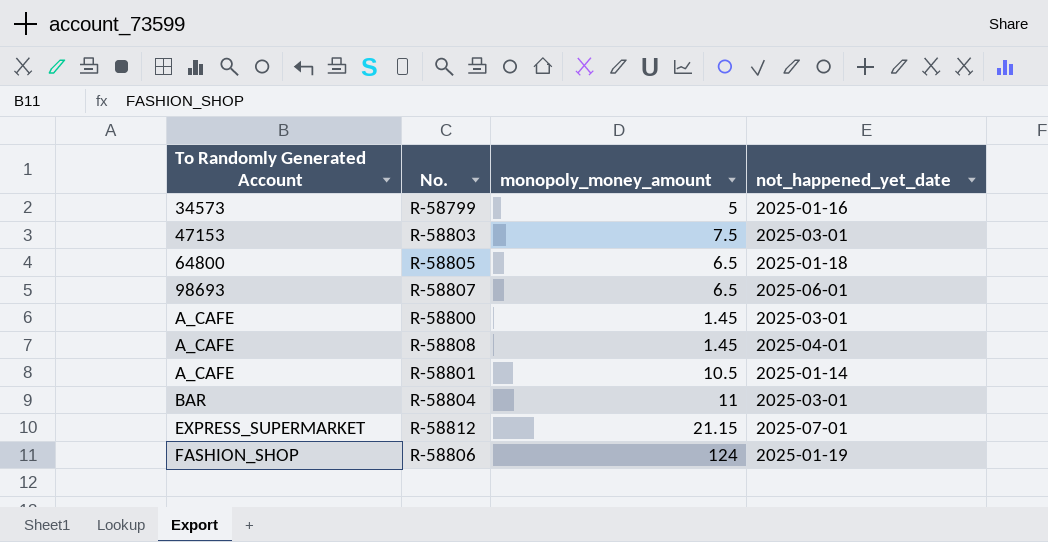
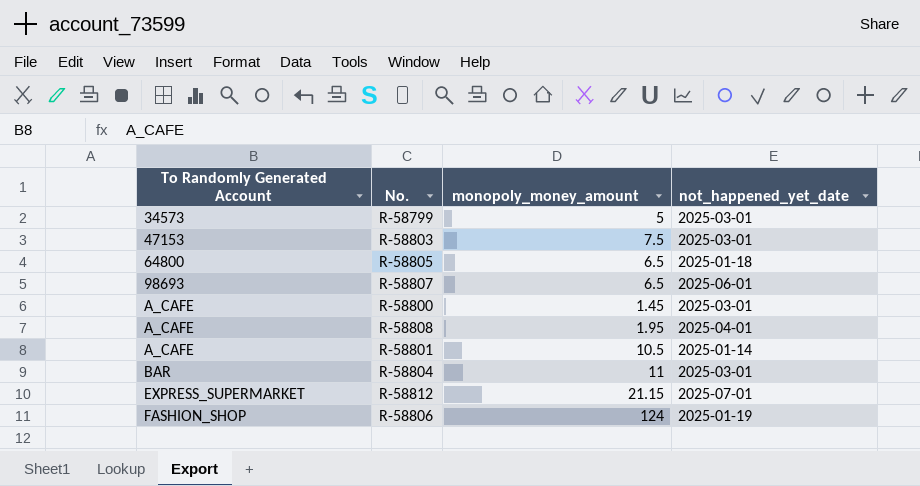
R-58799 | not_happened_yet_date: 2025-01-16 -> 2025-03-01
R-58808 | monopoly_money_amount: 1.45 -> 1.95

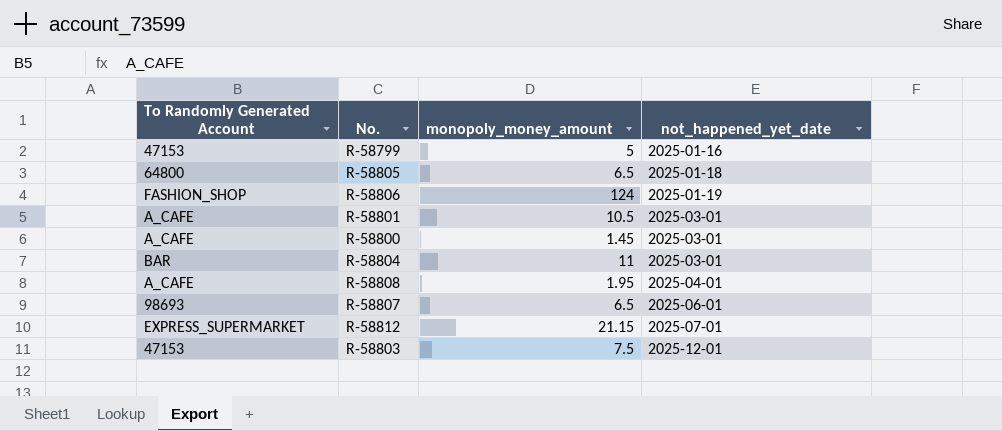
row order: To Randomly Generated Account ascending -> not_happened_yet_date ascending
R-58799 | To Randomly Generated Account: 34573 -> 47153
R-58799 | not_happened_yet_date: 2025-03-01 -> 2025-01-16
R-58801 | not_happened_yet_date: 2025-01-14 -> 2025-03-01
R-58803 | not_happened_yet_date: 2025-03-01 -> 2025-12-01

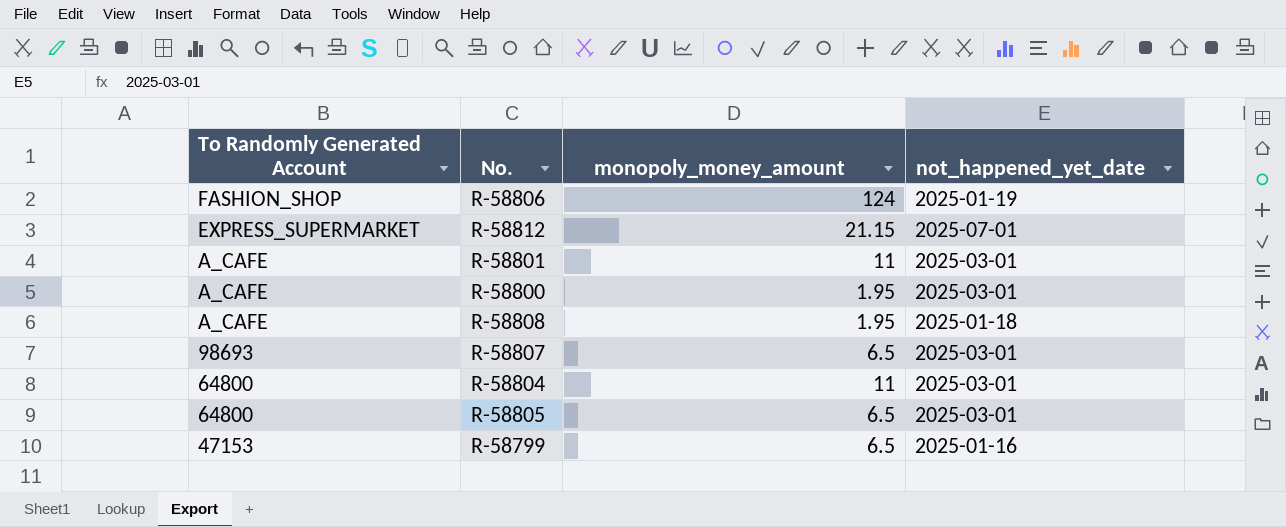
row order: not_happened_yet_date ascending -> To Randomly Generated Account descending
row R-58803: 47153 | 7.5 | 2025-12-01 -> none
R-58801 | monopoly_money_amount: 10.5 -> 11
R-58800 | monopoly_money_amount: 1.45 -> 1.95
R-58808 | not_happened_yet_date: 2025-04-01 -> 2025-01-18
R-58807 | not_happened_yet_date: 2025-06-01 -> 2025-03-01
R-58804 | To Randomly Generated Account: BAR -> 64800
R-58805 | not_happened_yet_date: 2025-01-18 -> 2025-03-01
R-58799 | monopoly_money_amount: 5 -> 6.5

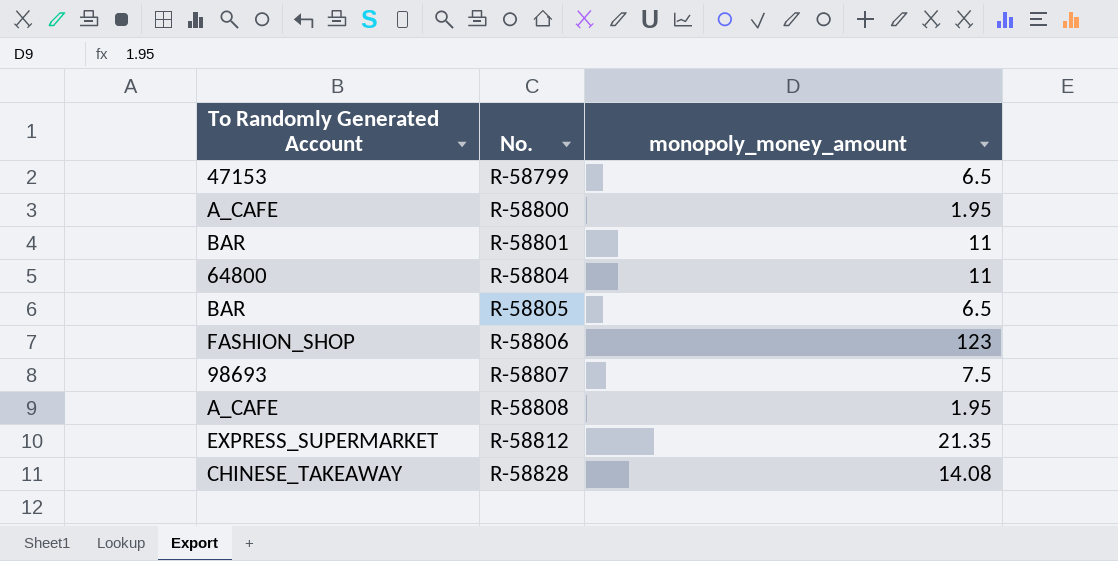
row order: To Randomly Generated Account descending -> No. ascending
column not_happened_yet_date | position: 4 -> none
R-58801 | To Randomly Generated Account: A_CAFE -> BAR
R-58805 | To Randomly Generated Account: 64800 -> BAR
R-58806 | monopoly_money_amount: 124 -> 123
R-58807 | monopoly_money_amount: 6.5 -> 7.5
R-58812 | monopoly_money_amount: 21.15 -> 21.35
row R-58828: none -> CHINESE_TAKEAWAY | 14.08

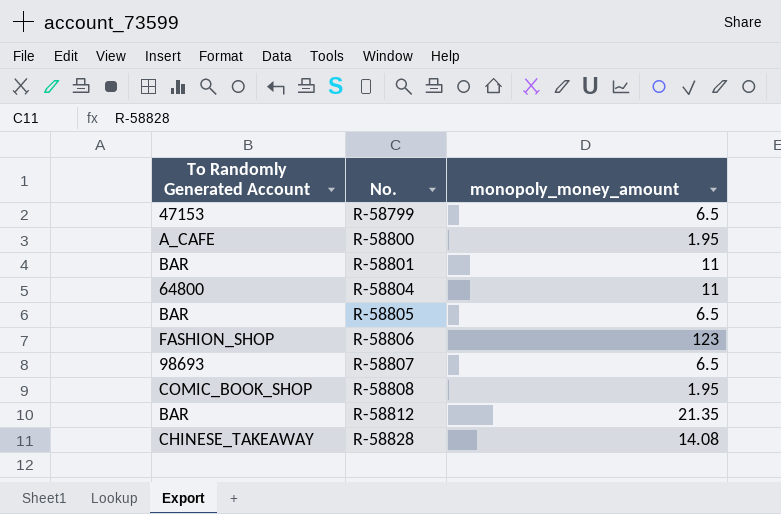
R-58807 | monopoly_money_amount: 7.5 -> 6.5
R-58808 | To Randomly Generated Account: A_CAFE -> COMIC_BOOK_SHOP
R-58812 | To Randomly Generated Account: EXPRESS_SUPERMARKET -> BAR

